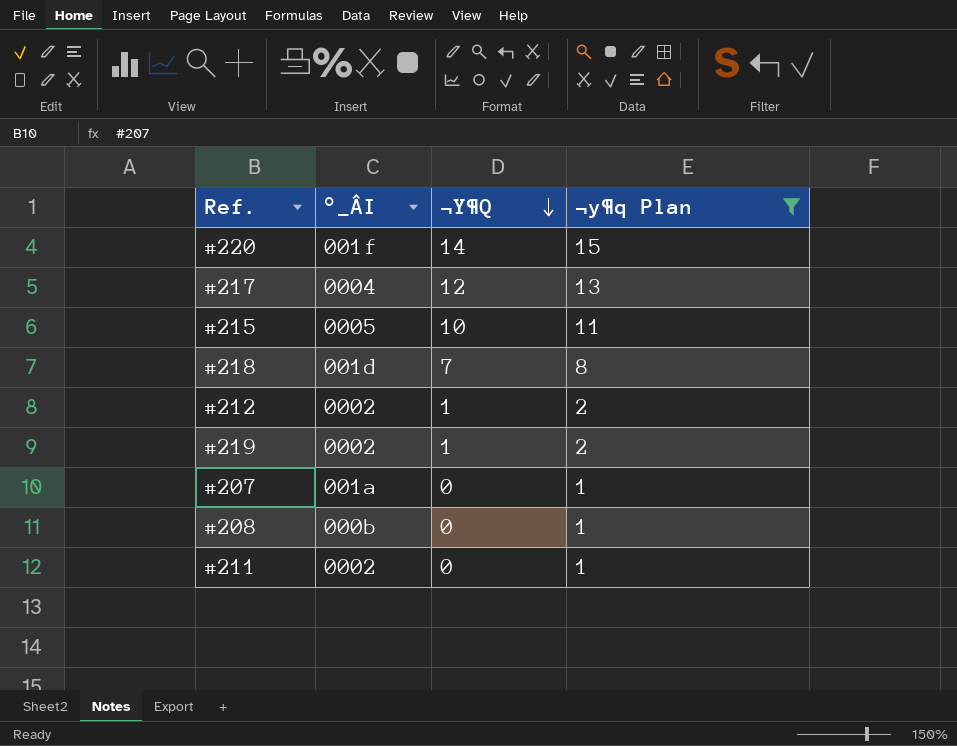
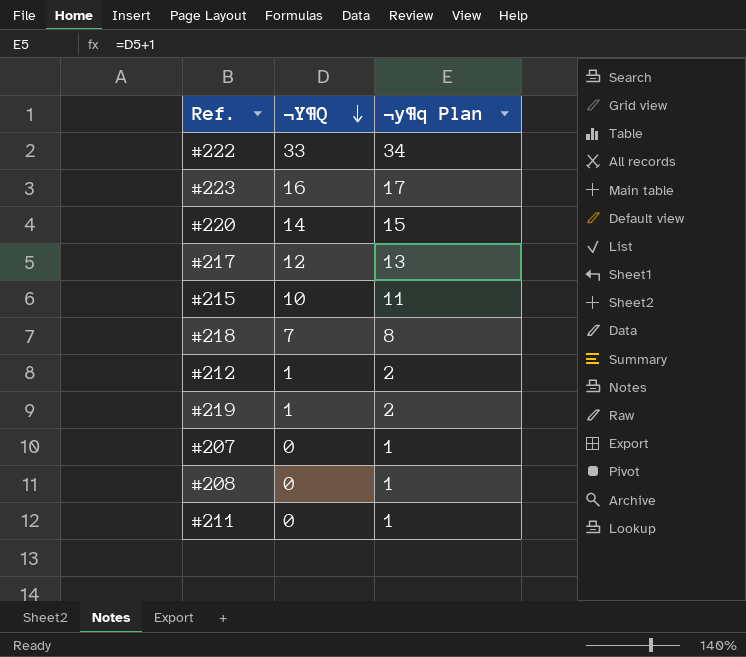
filter: ¬y¶q Plan <= 15 -> none
column °_ÂI | position: 2 -> none

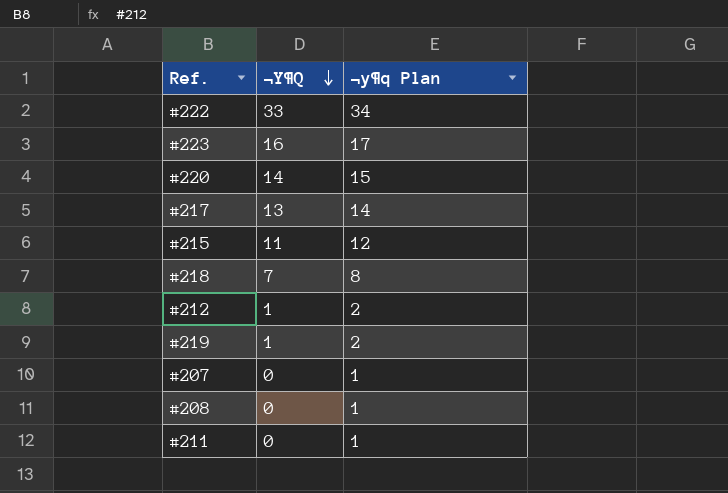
#217 | ¬Y¶Q: 12 -> 13
#217 | ¬y¶q Plan: 13 -> 14
#215 | ¬Y¶Q: 10 -> 11
#215 | ¬y¶q Plan: 11 -> 12

